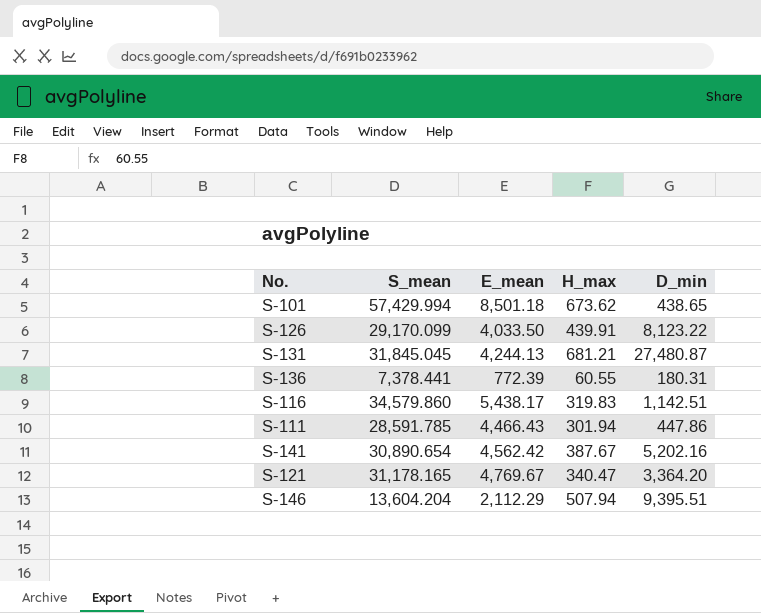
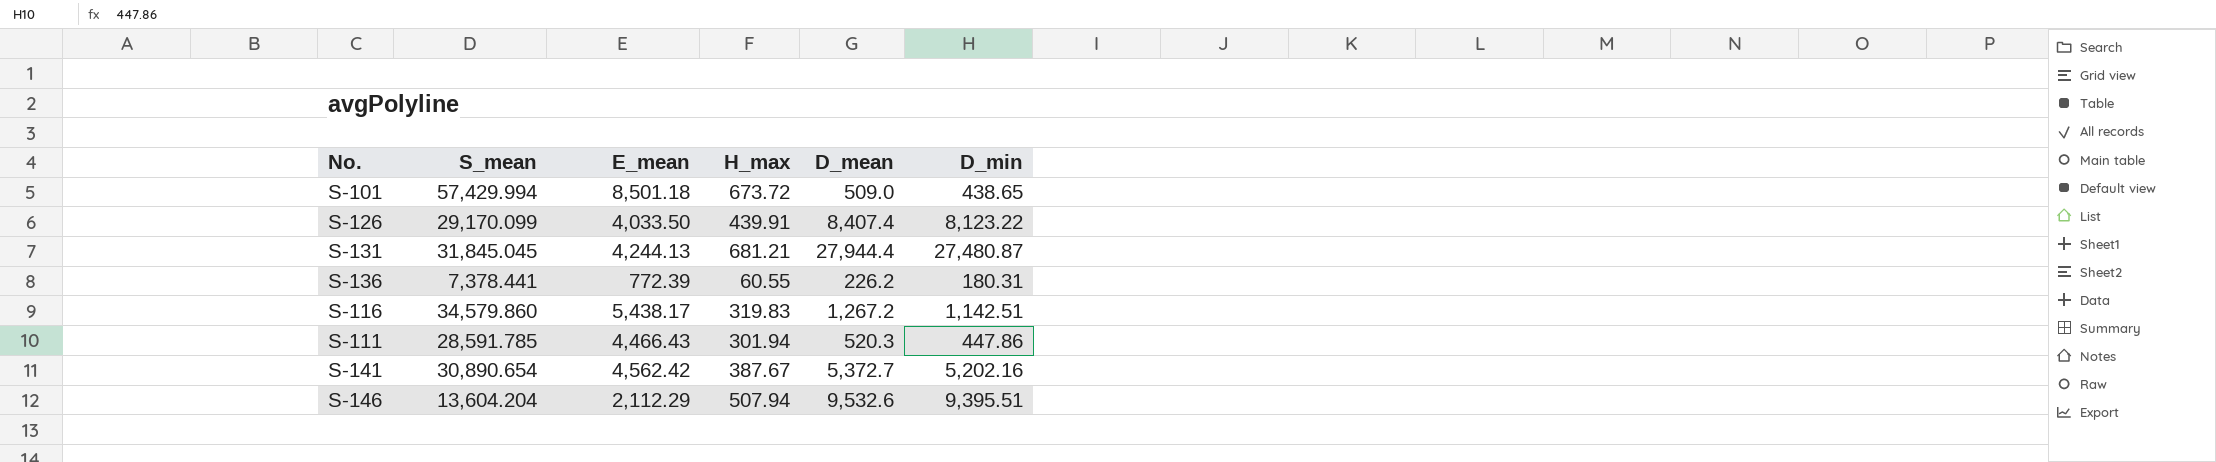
column D_mean | position: none -> 5
row S-121: 31,178.165 | 4,769.67 | 340.47 | 3,364.20 -> none
S-101 | H_max: 673.62 -> 673.72

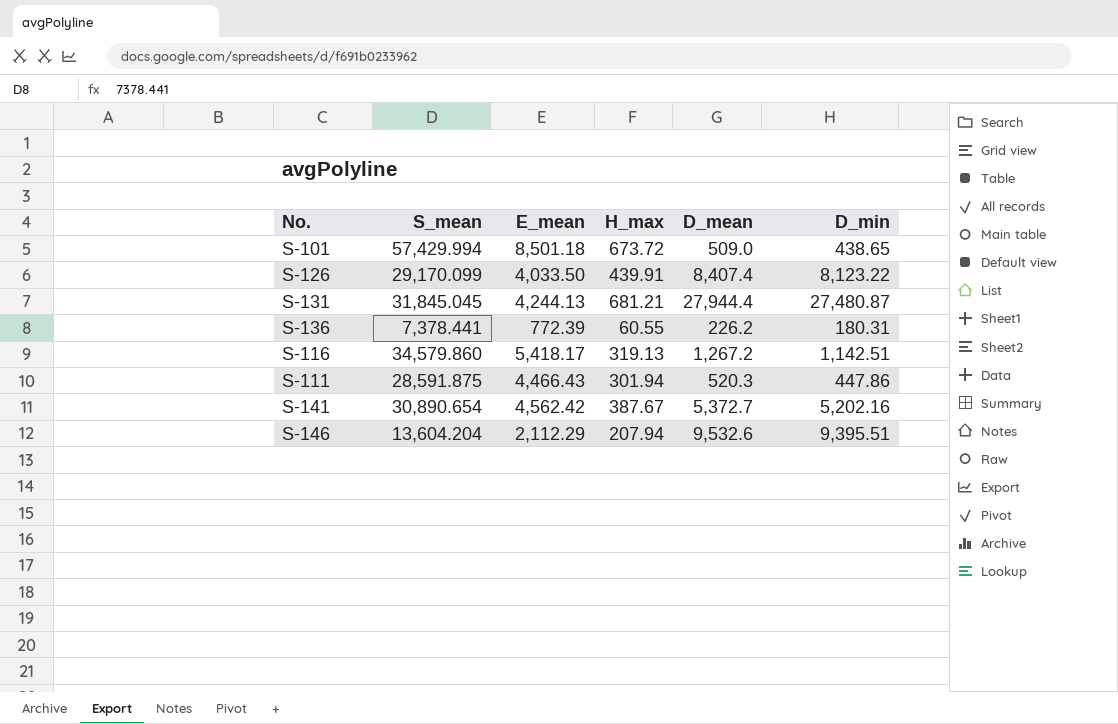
S-116 | E_mean: 5,438.17 -> 5,418.17
S-116 | H_max: 319.83 -> 319.13
S-111 | S_mean: 28,591.785 -> 28,591.875
S-146 | H_max: 507.94 -> 207.94

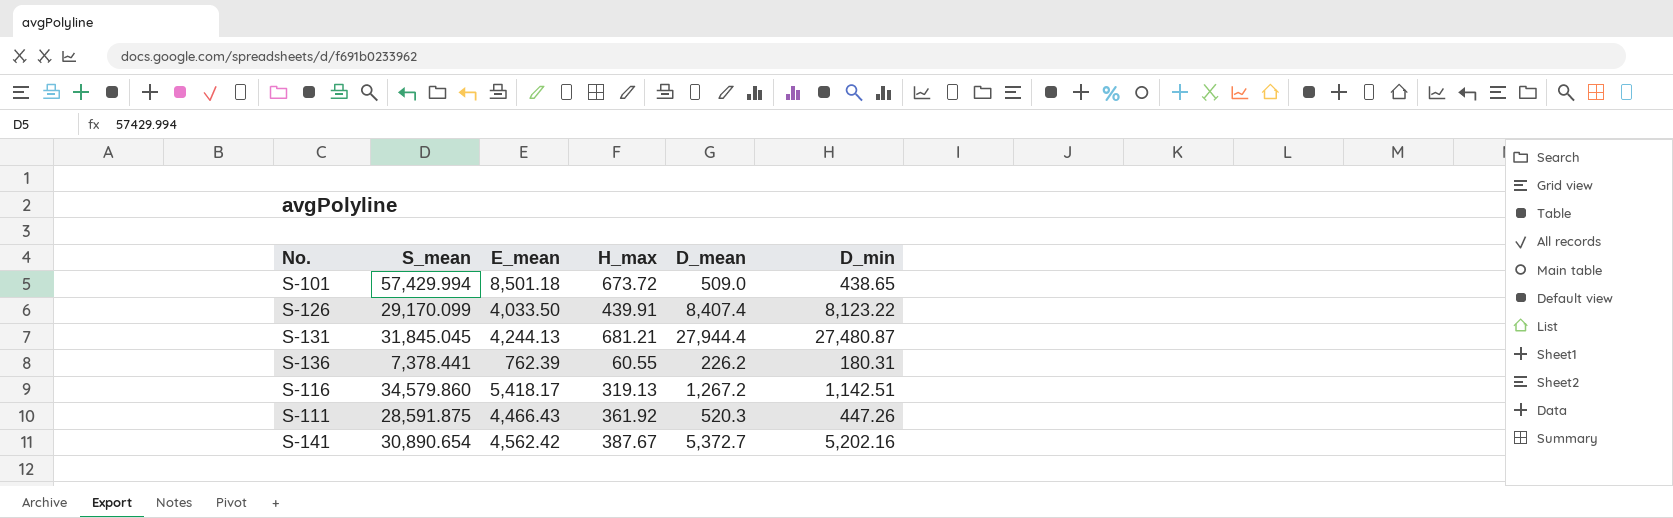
row S-146: 13,604.204 | 2,112.29 | 207.94 | 9,532.6 | 9,395.51 -> none
S-136 | E_mean: 772.39 -> 762.39
S-111 | H_max: 301.94 -> 361.92
S-111 | D_min: 447.86 -> 447.26

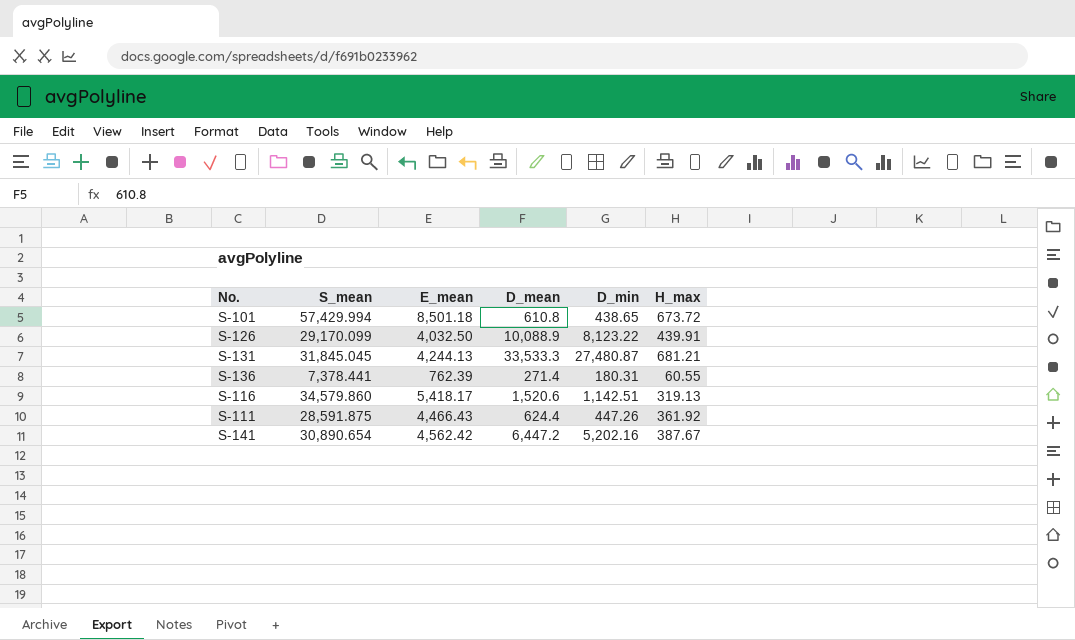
column H_max | position: 4 -> 6
S-101 | D_mean: 509.0 -> 610.8
S-126 | E_mean: 4,033.50 -> 4,032.50
S-126 | D_mean: 8,407.4 -> 10,088.9
S-131 | D_mean: 27,944.4 -> 33,533.3
S-136 | D_mean: 226.2 -> 271.4
S-116 | D_mean: 1,267.2 -> 1,520.6
S-111 | D_mean: 520.3 -> 624.4
S-141 | D_mean: 5,372.7 -> 6,447.2

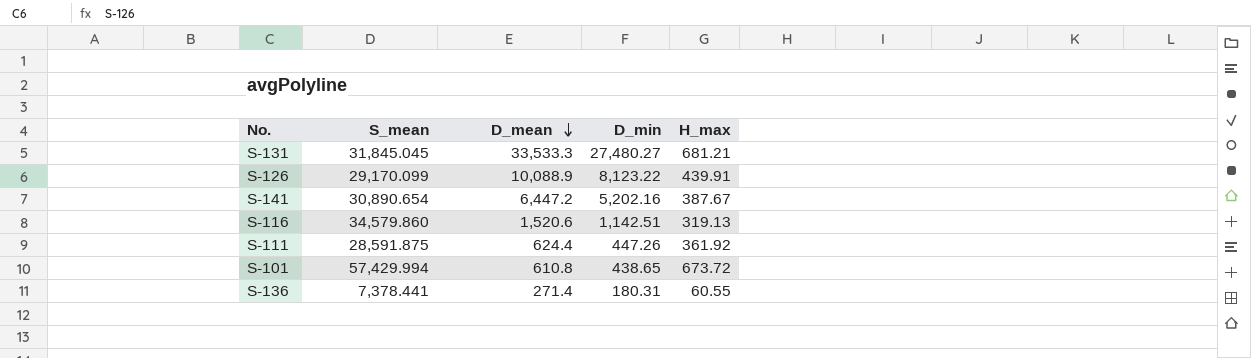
row order: none -> D_mean descending
column E_mean | position: 3 -> none
S-131 | D_min: 27,480.87 -> 27,480.27

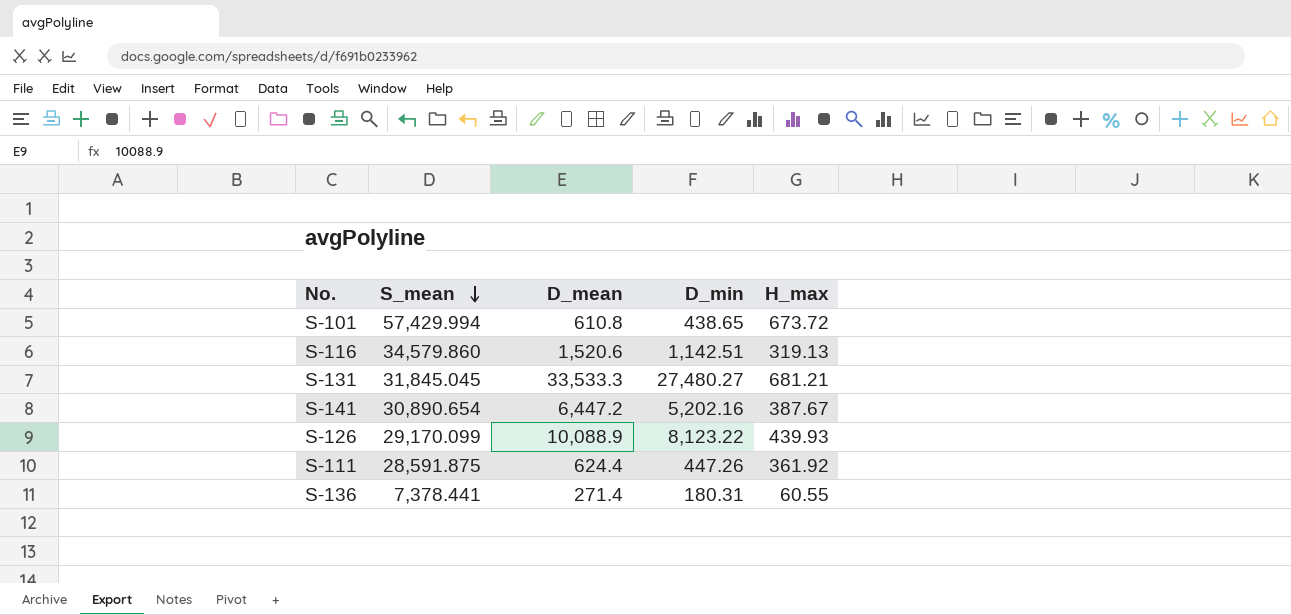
row order: D_mean descending -> S_mean descending
S-126 | H_max: 439.91 -> 439.93

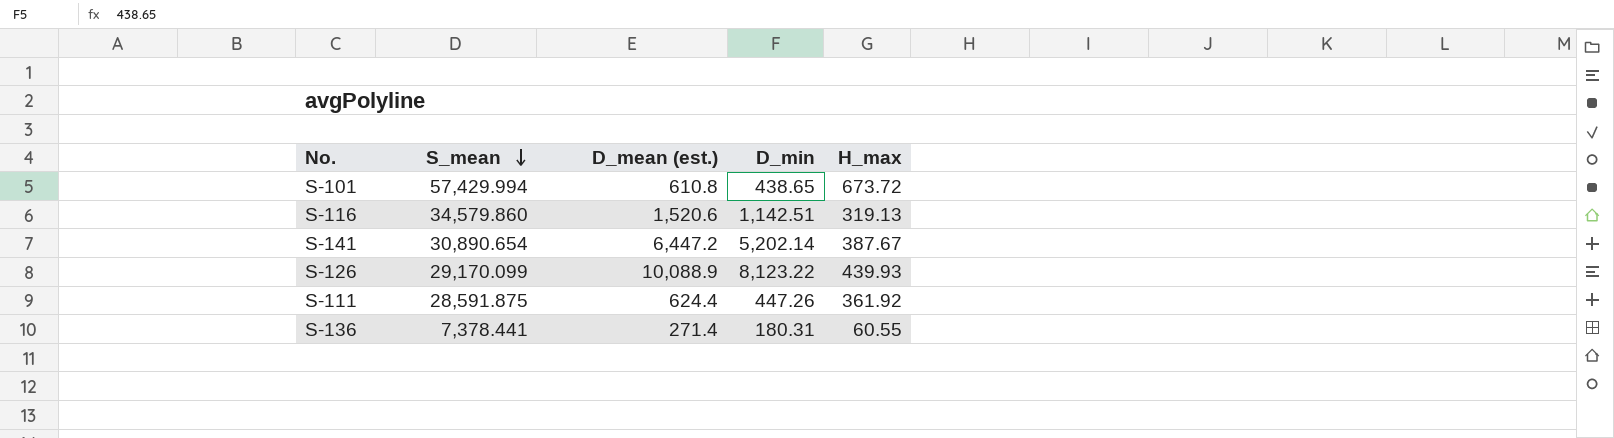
column name: D_mean -> D_mean (est.)
row S-131: 31,845.045 | 33,533.3 | 27,480.27 | 681.21 -> none
S-141 | D_min: 5,202.16 -> 5,202.14

